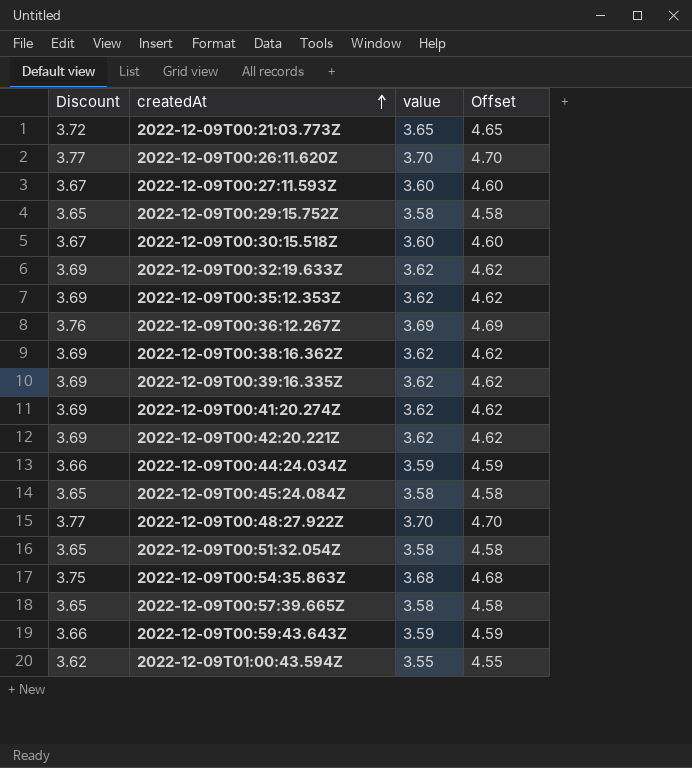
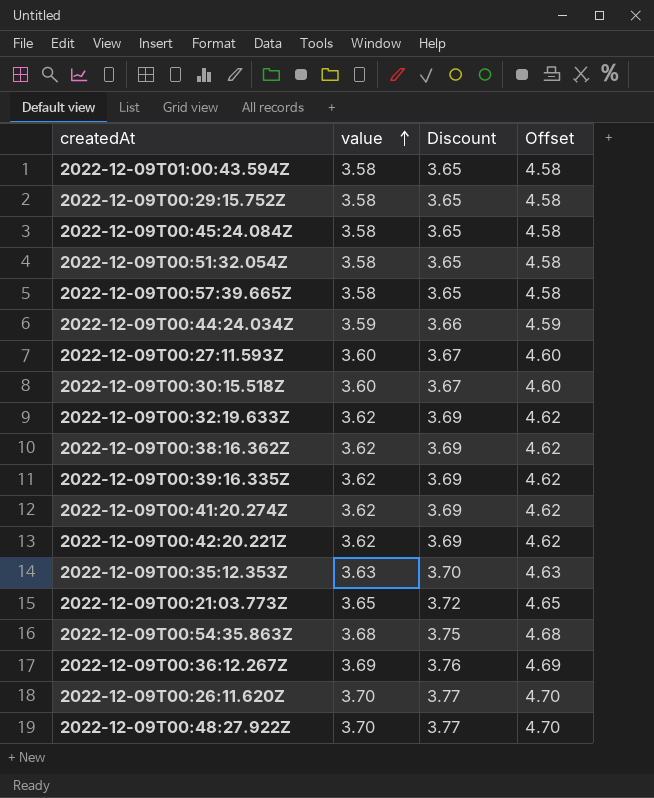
row order: createdAt ascending -> value ascending
column Discount | position: 1 -> 3
row 2022-12-09T00:59:43.643Z: 3.66 | 3.59 | 4.59 -> none
2022-12-09T01:00:43.594Z | value: 3.55 -> 3.58
2022-12-09T01:00:43.594Z | Discount: 3.62 -> 3.65
2022-12-09T01:00:43.594Z | Offset: 4.55 -> 4.58
2022-12-09T00:35:12.353Z | value: 3.62 -> 3.63
2022-12-09T00:35:12.353Z | Discount: 3.69 -> 3.70
2022-12-09T00:35:12.353Z | Offset: 4.62 -> 4.63

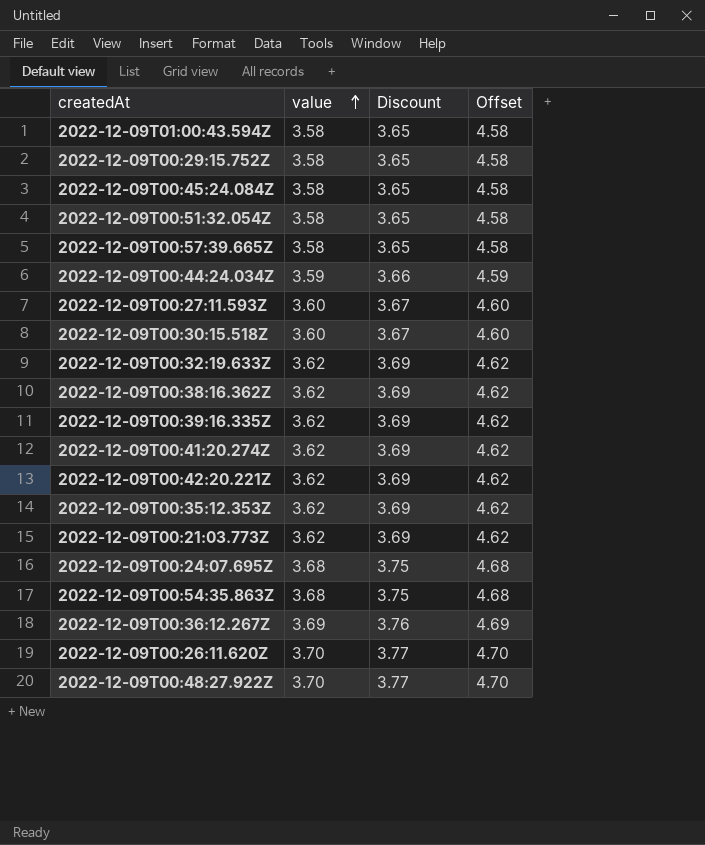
2022-12-09T00:35:12.353Z | value: 3.63 -> 3.62
2022-12-09T00:35:12.353Z | Discount: 3.70 -> 3.69
2022-12-09T00:35:12.353Z | Offset: 4.63 -> 4.62
2022-12-09T00:21:03.773Z | value: 3.65 -> 3.62
2022-12-09T00:21:03.773Z | Discount: 3.72 -> 3.69
2022-12-09T00:21:03.773Z | Offset: 4.65 -> 4.62
row 2022-12-09T00:24:07.695Z: none -> 3.68 | 3.75 | 4.68

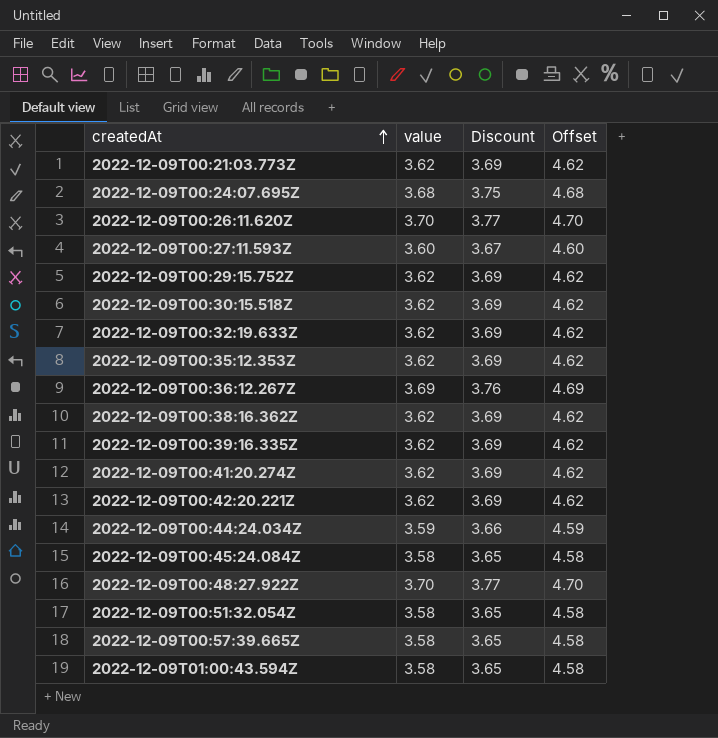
row order: value ascending -> createdAt ascending
row 2022-12-09T00:54:35.863Z: 3.68 | 3.75 | 4.68 -> none
2022-12-09T00:29:15.752Z | value: 3.58 -> 3.62
2022-12-09T00:29:15.752Z | Discount: 3.65 -> 3.69
2022-12-09T00:29:15.752Z | Offset: 4.58 -> 4.62
2022-12-09T00:30:15.518Z | value: 3.60 -> 3.62
2022-12-09T00:30:15.518Z | Discount: 3.67 -> 3.69
2022-12-09T00:30:15.518Z | Offset: 4.60 -> 4.62

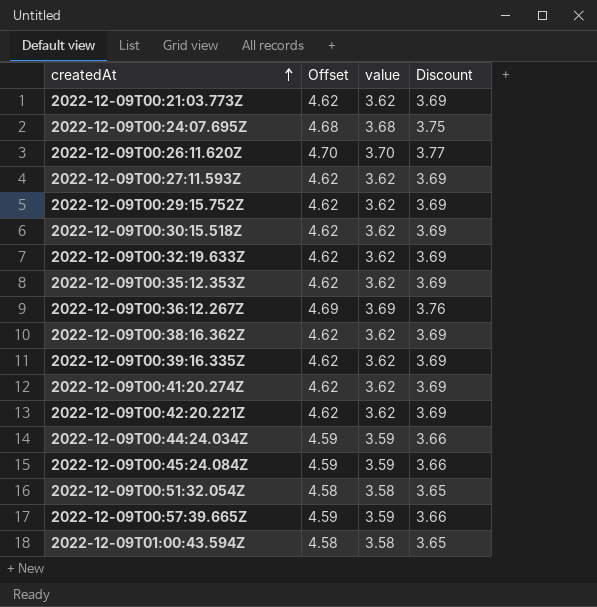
column Offset | position: 4 -> 2
row 2022-12-09T00:48:27.922Z: 3.70 | 3.77 | 4.70 -> none
2022-12-09T00:27:11.593Z | Offset: 4.60 -> 4.62
2022-12-09T00:27:11.593Z | value: 3.60 -> 3.62
2022-12-09T00:27:11.593Z | Discount: 3.67 -> 3.69
2022-12-09T00:45:24.084Z | Offset: 4.58 -> 4.59
2022-12-09T00:45:24.084Z | value: 3.58 -> 3.59
2022-12-09T00:45:24.084Z | Discount: 3.65 -> 3.66
2022-12-09T00:57:39.665Z | Offset: 4.58 -> 4.59
2022-12-09T00:57:39.665Z | value: 3.58 -> 3.59
2022-12-09T00:57:39.665Z | Discount: 3.65 -> 3.66

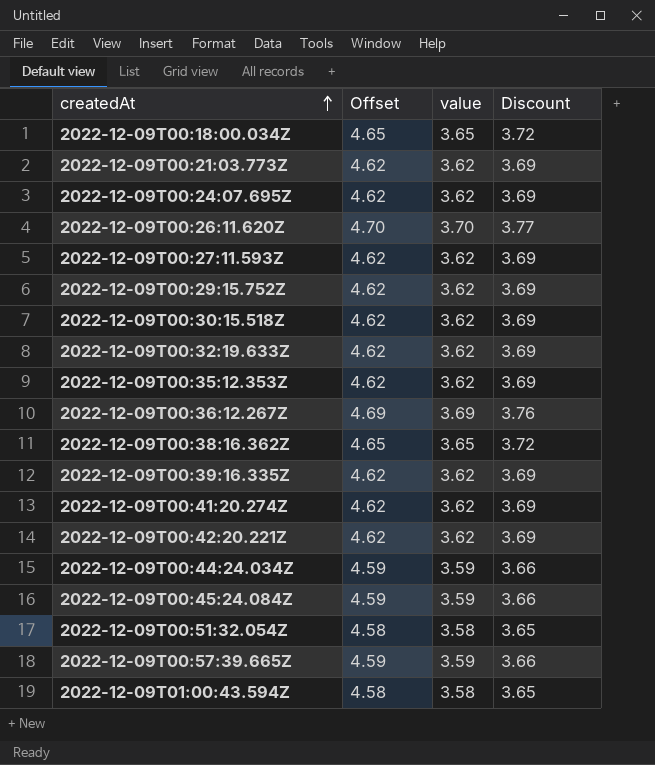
row 2022-12-09T00:18:00.034Z: none -> 4.65 | 3.65 | 3.72
2022-12-09T00:24:07.695Z | Offset: 4.68 -> 4.62
2022-12-09T00:24:07.695Z | value: 3.68 -> 3.62
2022-12-09T00:24:07.695Z | Discount: 3.75 -> 3.69
2022-12-09T00:38:16.362Z | Offset: 4.62 -> 4.65
2022-12-09T00:38:16.362Z | value: 3.62 -> 3.65
2022-12-09T00:38:16.362Z | Discount: 3.69 -> 3.72

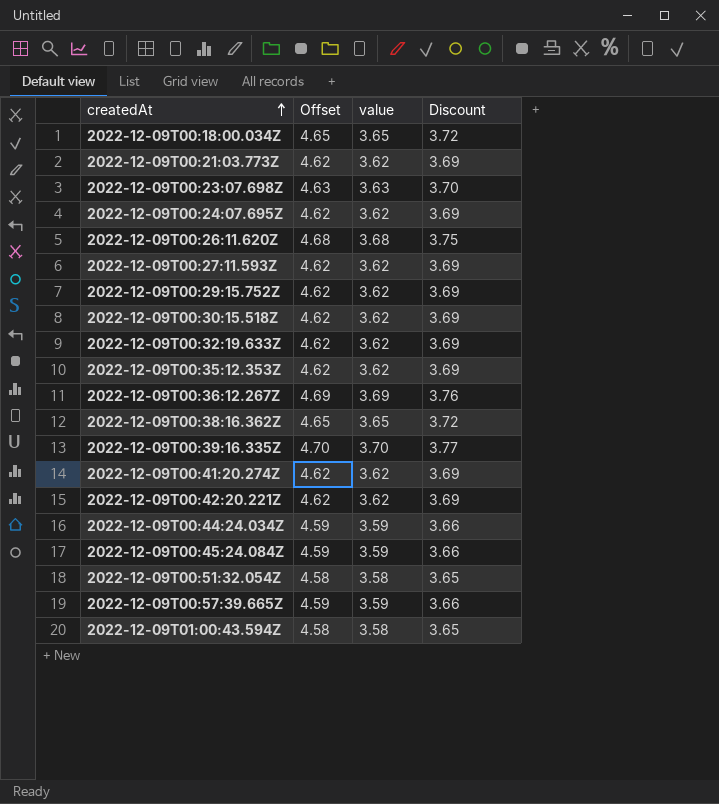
row 2022-12-09T00:23:07.698Z: none -> 4.63 | 3.63 | 3.70
2022-12-09T00:26:11.620Z | Offset: 4.70 -> 4.68
2022-12-09T00:26:11.620Z | value: 3.70 -> 3.68
2022-12-09T00:26:11.620Z | Discount: 3.77 -> 3.75
2022-12-09T00:39:16.335Z | Offset: 4.62 -> 4.70
2022-12-09T00:39:16.335Z | value: 3.62 -> 3.70
2022-12-09T00:39:16.335Z | Discount: 3.69 -> 3.77

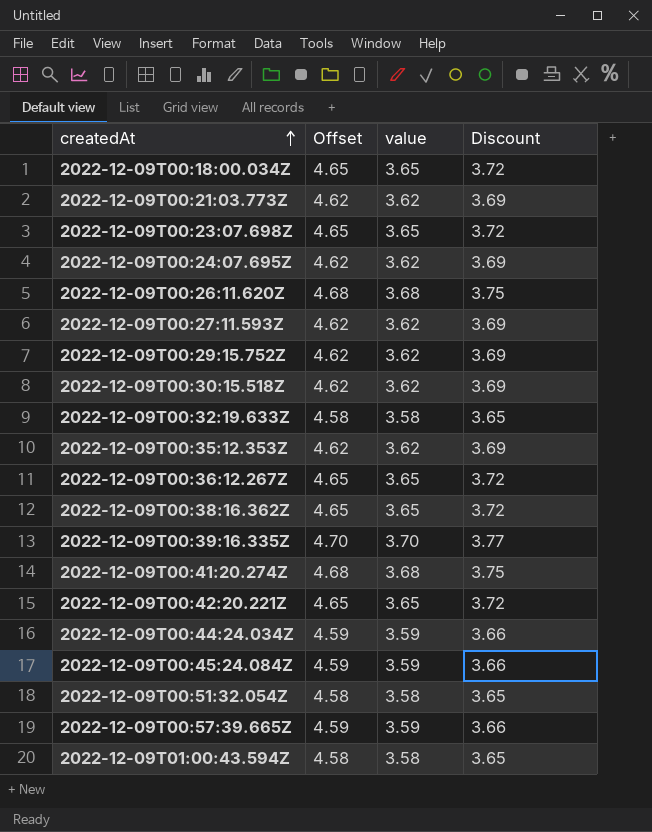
2022-12-09T00:23:07.698Z | Offset: 4.63 -> 4.65
2022-12-09T00:23:07.698Z | value: 3.63 -> 3.65
2022-12-09T00:23:07.698Z | Discount: 3.70 -> 3.72
2022-12-09T00:32:19.633Z | Offset: 4.62 -> 4.58
2022-12-09T00:32:19.633Z | value: 3.62 -> 3.58
2022-12-09T00:32:19.633Z | Discount: 3.69 -> 3.65
2022-12-09T00:36:12.267Z | Offset: 4.69 -> 4.65
2022-12-09T00:36:12.267Z | value: 3.69 -> 3.65
2022-12-09T00:36:12.267Z | Discount: 3.76 -> 3.72
2022-12-09T00:41:20.274Z | Offset: 4.62 -> 4.68
2022-12-09T00:41:20.274Z | value: 3.62 -> 3.68
2022-12-09T00:41:20.274Z | Discount: 3.69 -> 3.75
2022-12-09T00:42:20.221Z | Offset: 4.62 -> 4.65
2022-12-09T00:42:20.221Z | value: 3.62 -> 3.65
2022-12-09T00:42:20.221Z | Discount: 3.69 -> 3.72

